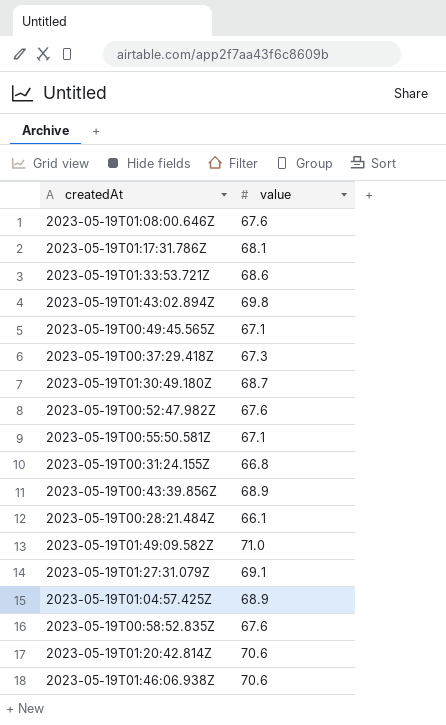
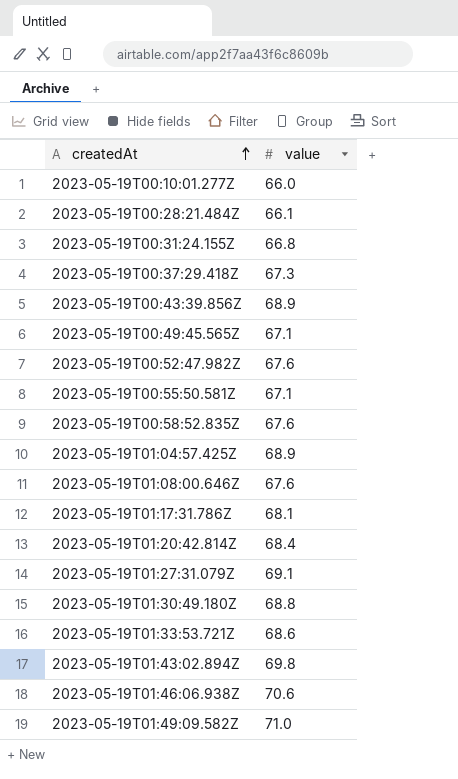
row order: none -> createdAt ascending
row 2023-05-19T00:10:01.277Z: none -> 66.0
2023-05-19T01:20:42.814Z | value: 70.6 -> 68.4
2023-05-19T01:30:49.180Z | value: 68.7 -> 68.8

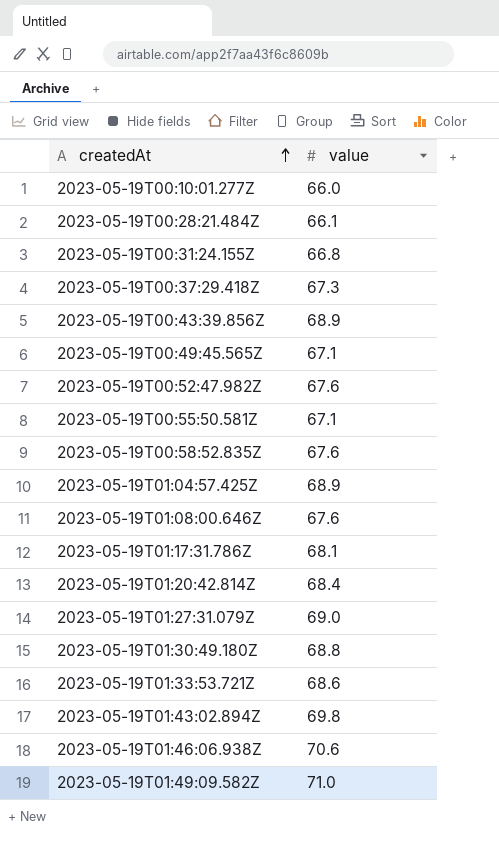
2023-05-19T01:27:31.079Z | value: 69.1 -> 69.0

